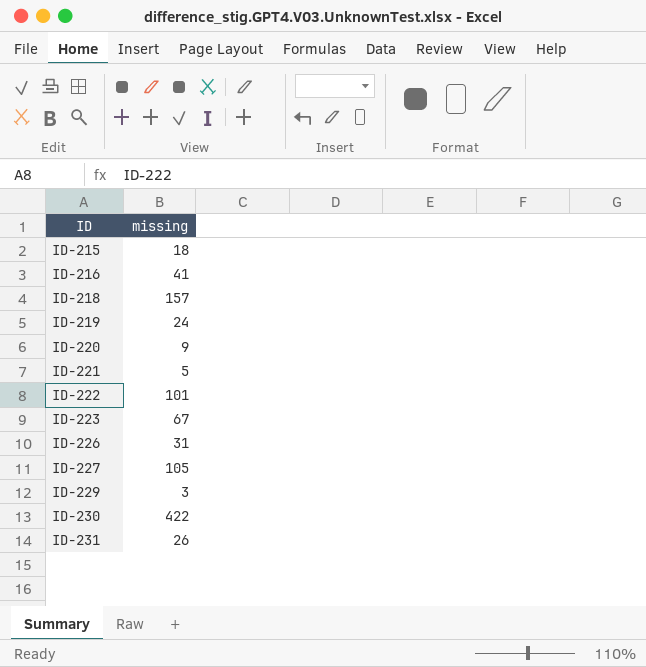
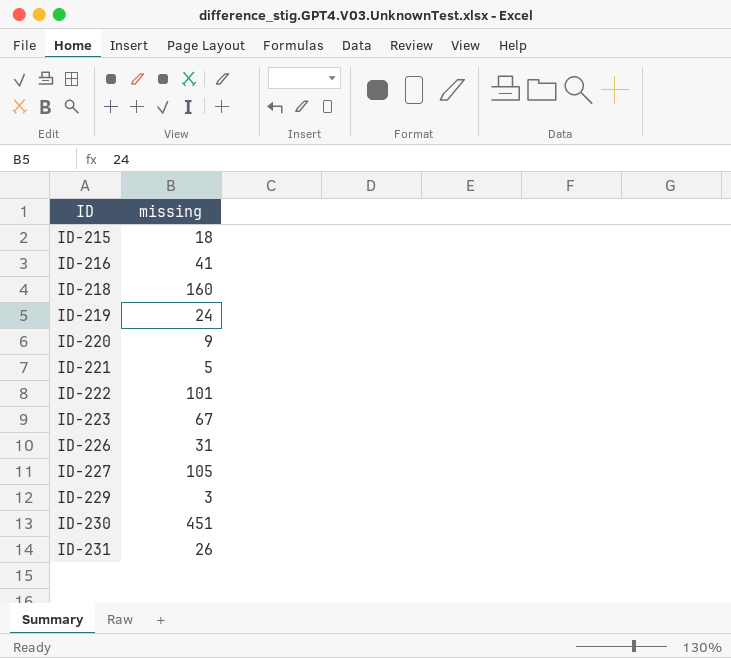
ID-218 | missing: 157 -> 160
ID-230 | missing: 422 -> 451

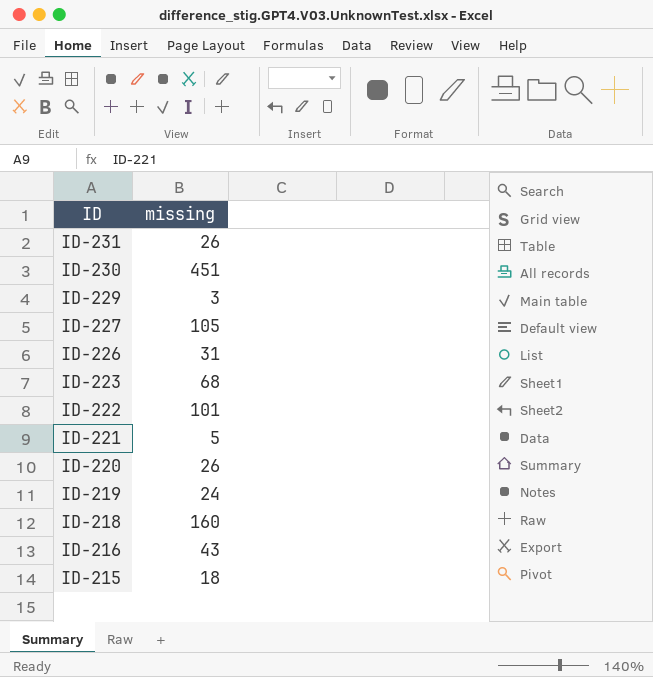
row order: ID ascending -> ID descending
ID-223 | missing: 67 -> 68
ID-220 | missing: 9 -> 26
ID-216 | missing: 41 -> 43

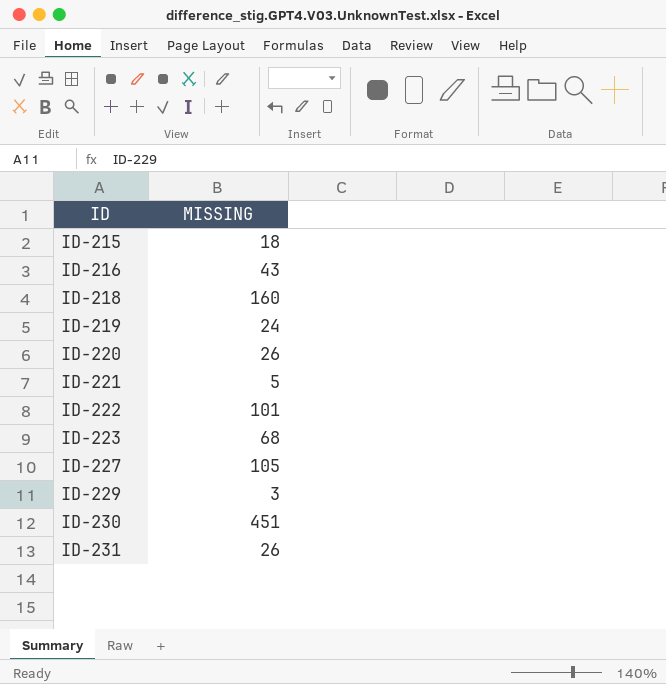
row order: ID descending -> ID ascending
column name: missing -> MISSING
row ID-226: 31 -> none

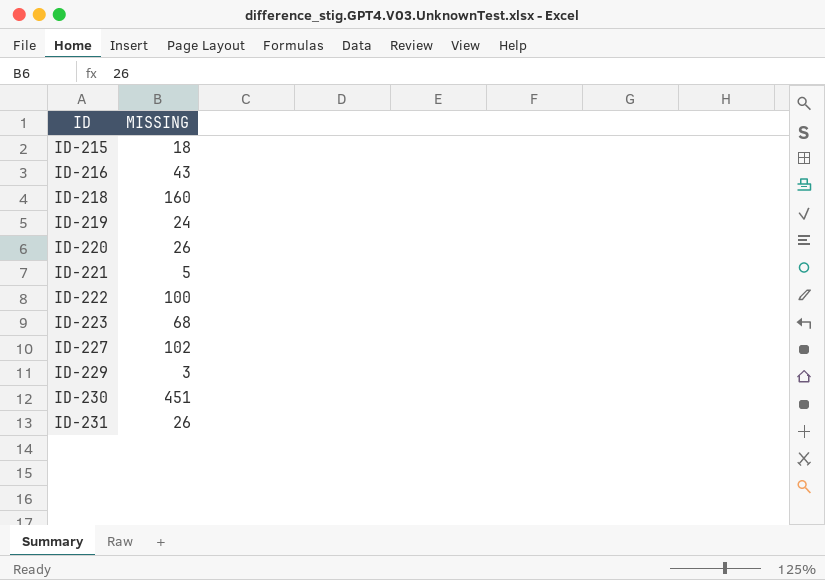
ID-222 | MISSING: 101 -> 100
ID-227 | MISSING: 105 -> 102

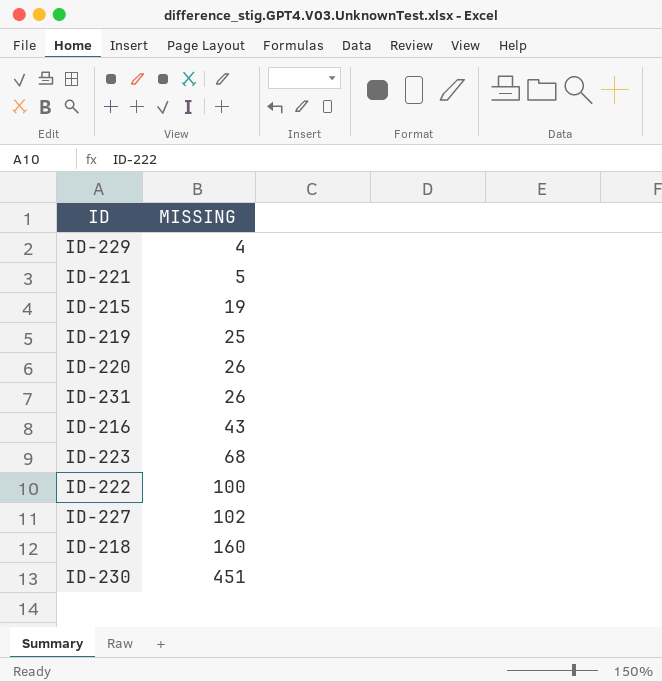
row order: ID ascending -> MISSING ascending
ID-229 | MISSING: 3 -> 4
ID-215 | MISSING: 18 -> 19
ID-219 | MISSING: 24 -> 25

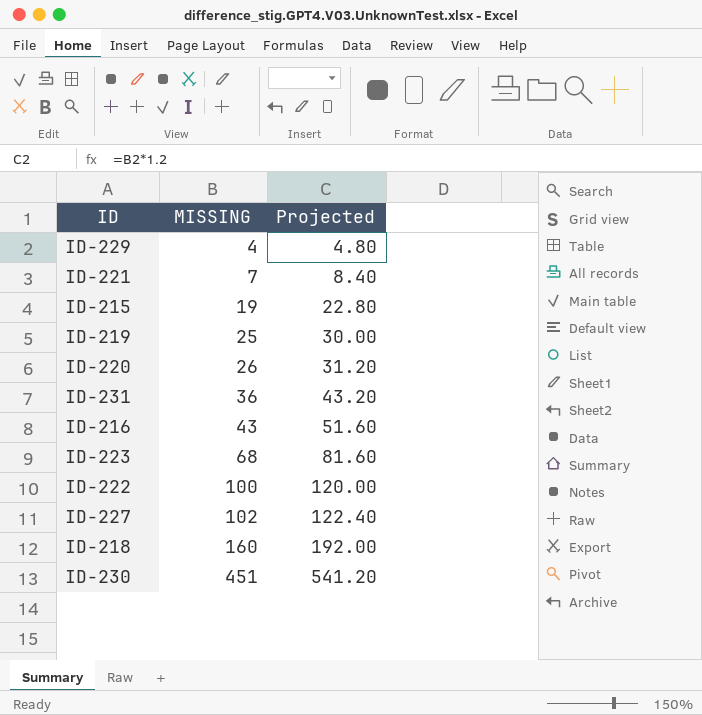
column Projected | formula: none -> [MISSING] * 1.2
ID-221 | MISSING: 5 -> 7
ID-231 | MISSING: 26 -> 36

